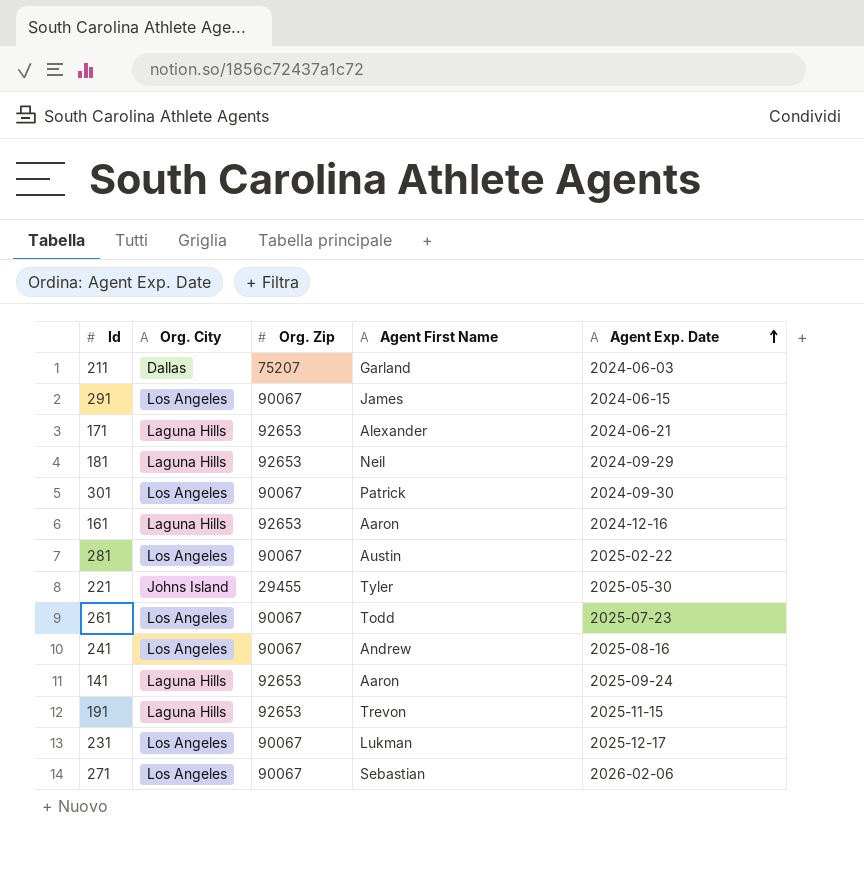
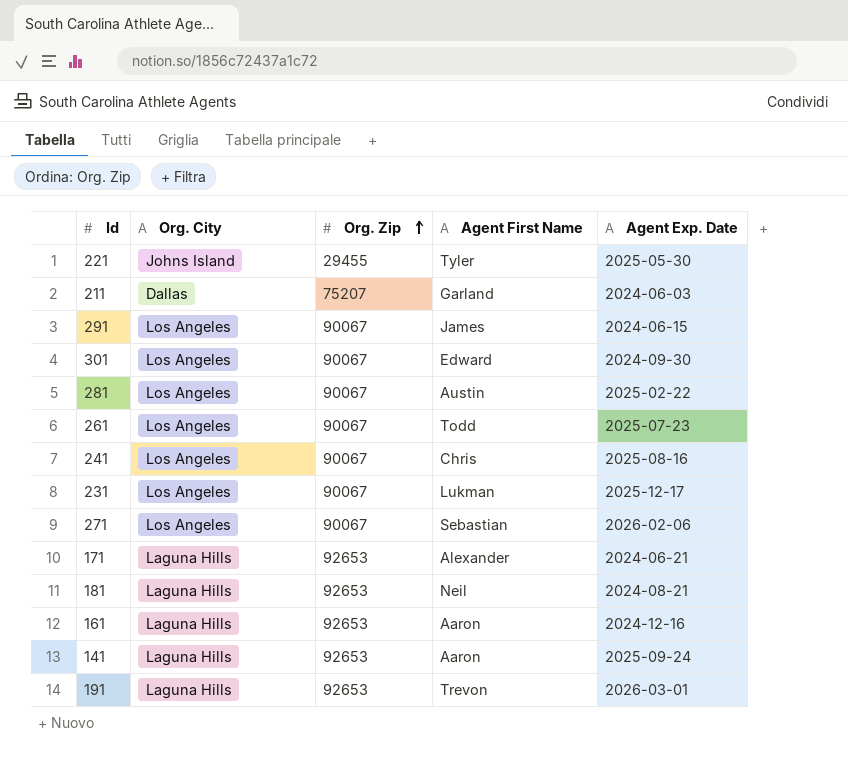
row order: Agent Exp. Date ascending -> Org. Zip ascending
301 | Agent First Name: Patrick -> Edward
241 | Agent First Name: Andrew -> Chris
181 | Agent Exp. Date: 2024-09-29 -> 2024-08-21
191 | Agent Exp. Date: 2025-11-15 -> 2026-03-01

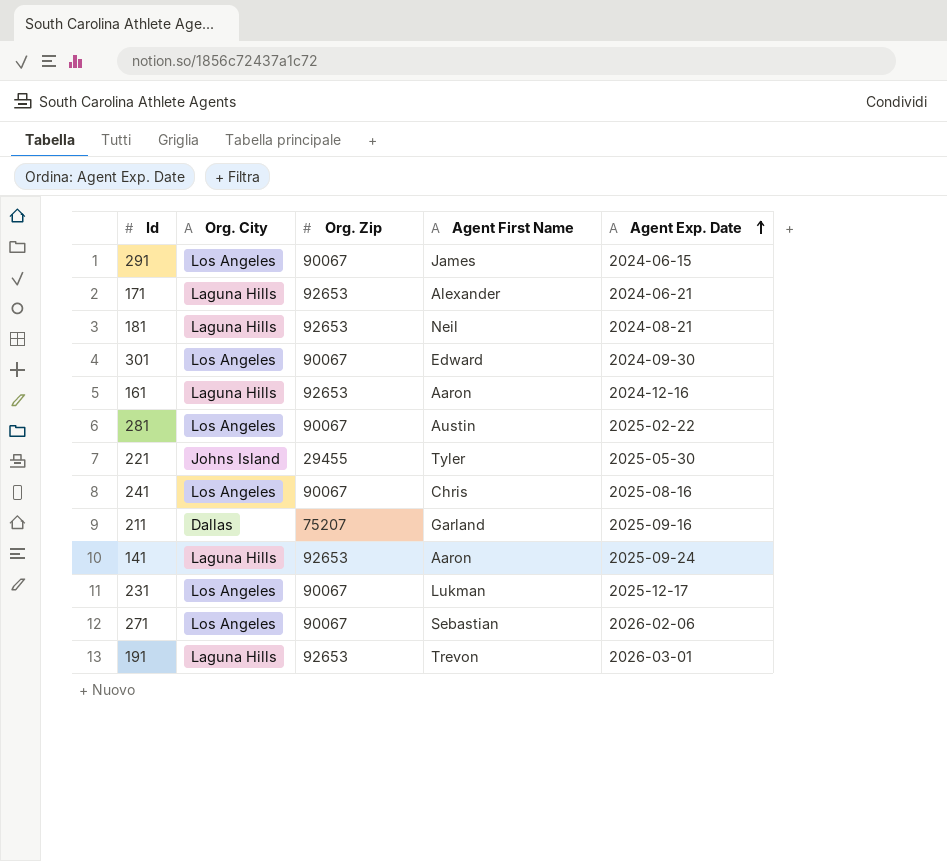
row order: Org. Zip ascending -> Agent Exp. Date ascending
row 261: Los Angeles | 90067 | Todd | 2025-07-23 -> none
211 | Agent Exp. Date: 2024-06-03 -> 2025-09-16

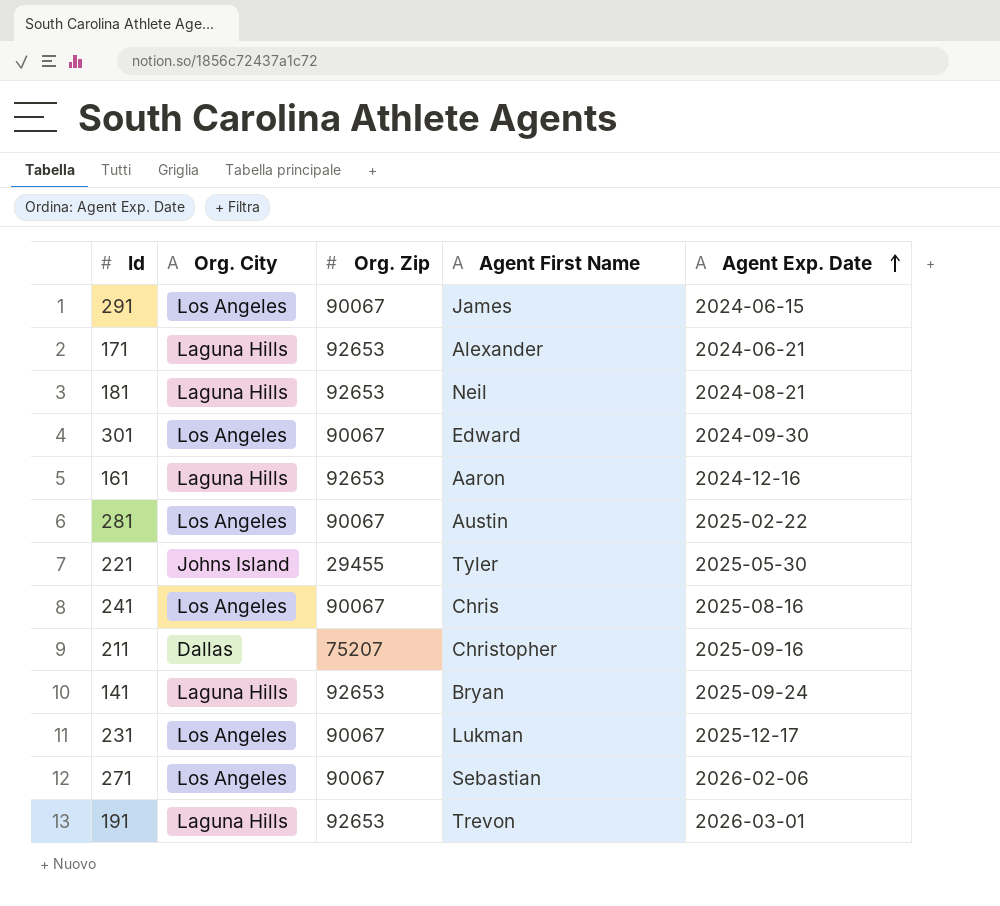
211 | Agent First Name: Garland -> Christopher
141 | Agent First Name: Aaron -> Bryan

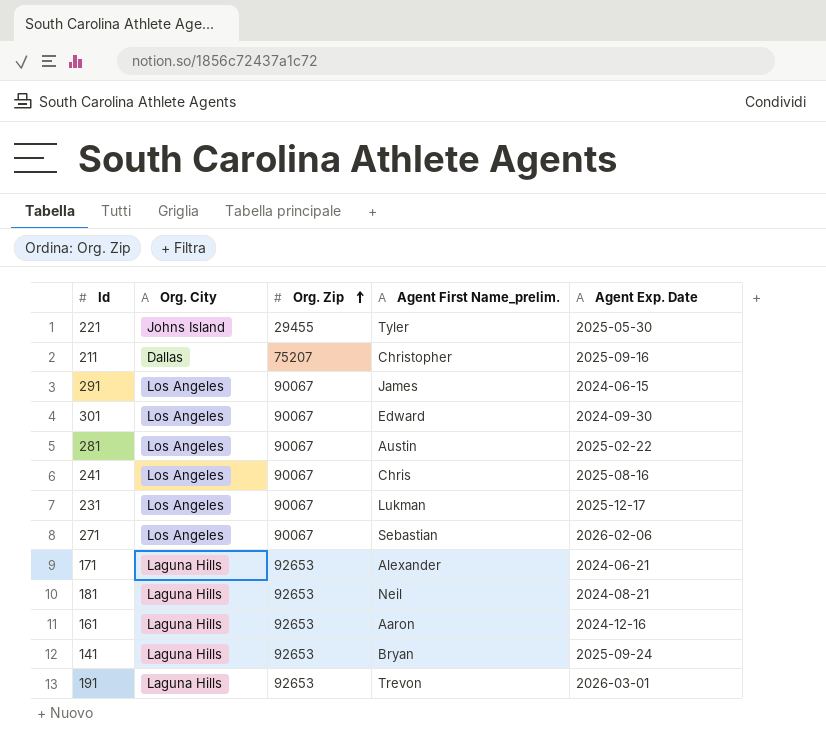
row order: Agent Exp. Date ascending -> Org. Zip ascending
column name: Agent First Name -> Agent First Name_prelim.

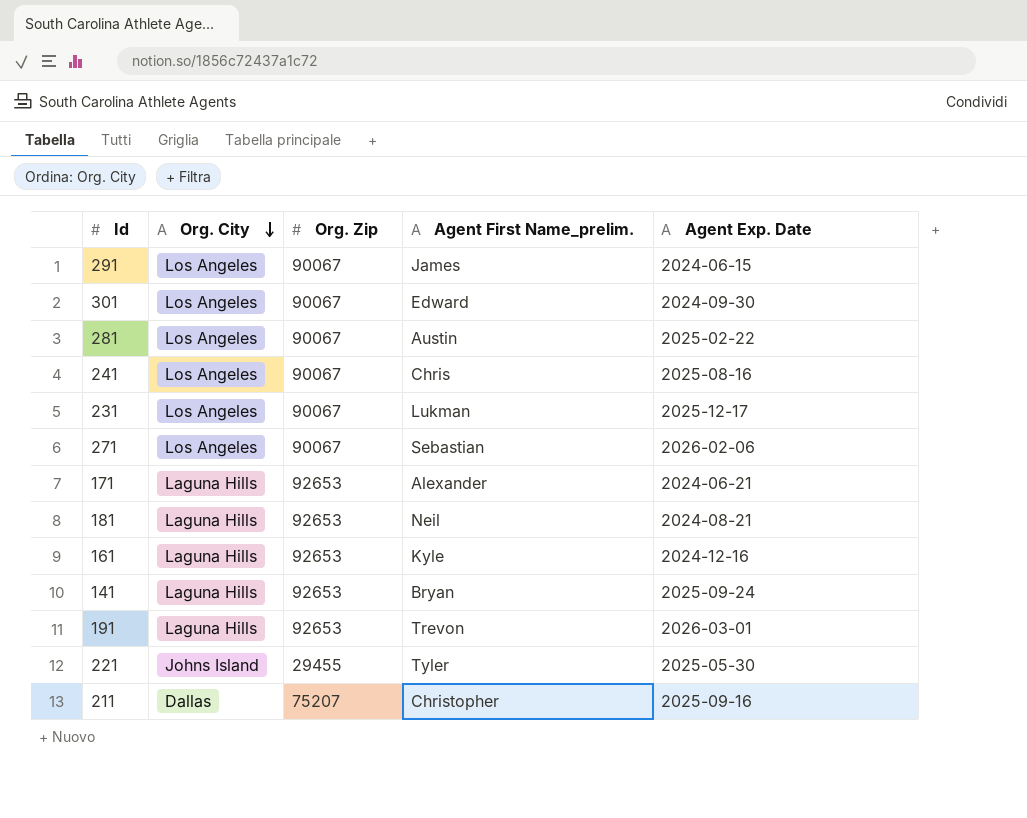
row order: Org. Zip ascending -> Org. City descending
161 | Agent First Name_prelim.: Aaron -> Kyle

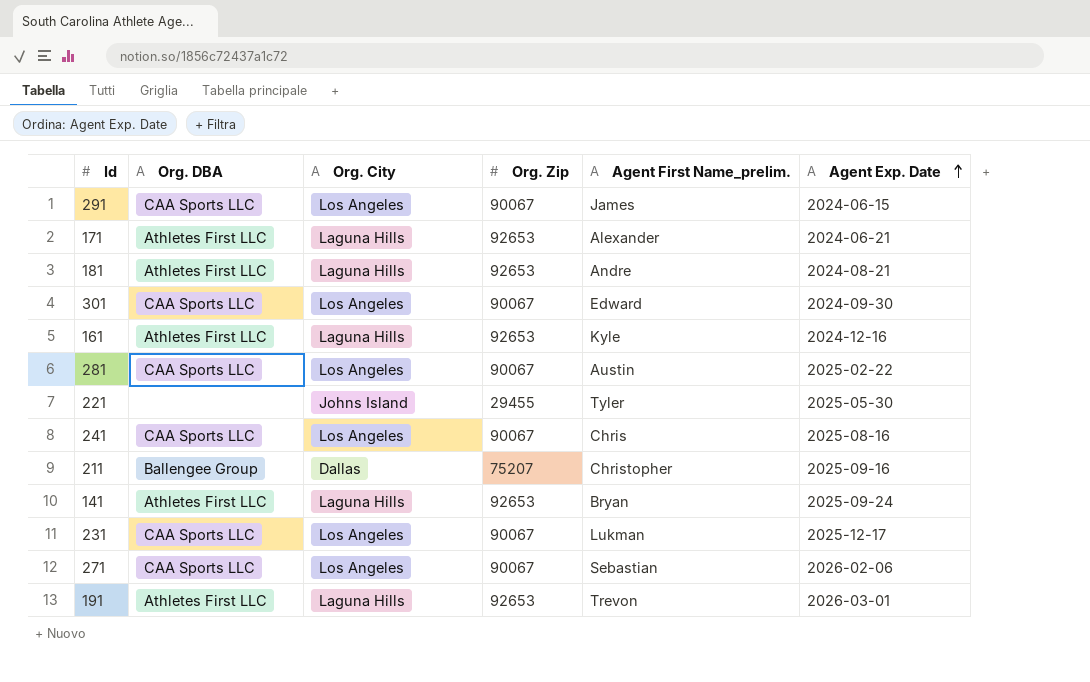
row order: Org. City descending -> Agent Exp. Date ascending
column Org. DBA | position: none -> 2
181 | Agent First Name_prelim.: Neil -> Andre

